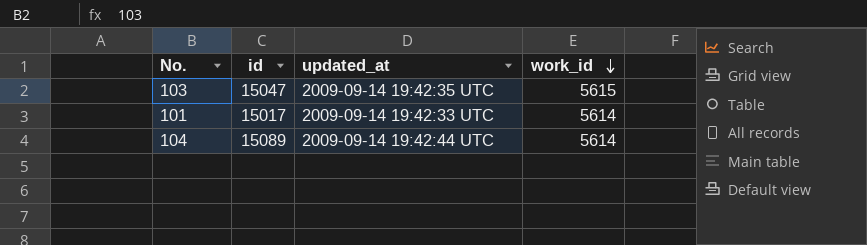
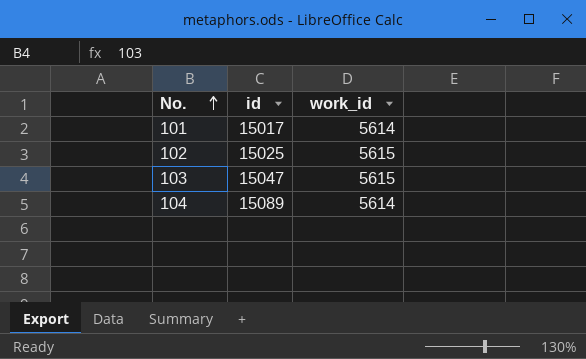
row order: work_id descending -> No. ascending
column updated_at | position: 3 -> none
row 102: none -> 15025 | 5615

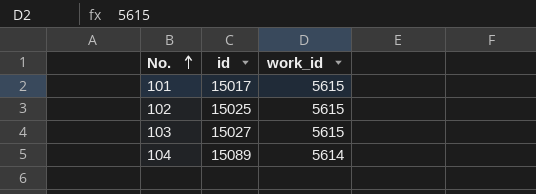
101 | work_id: 5614 -> 5615
103 | id: 15047 -> 15027

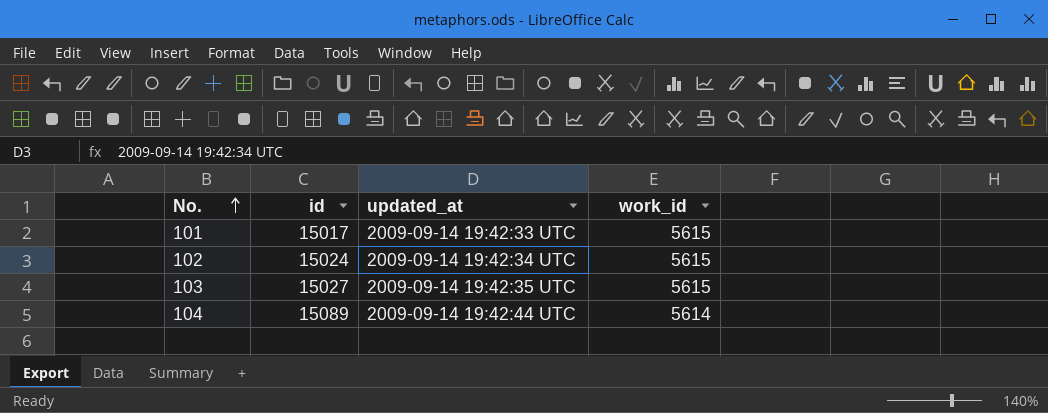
column updated_at | position: none -> 3
102 | id: 15025 -> 15024

